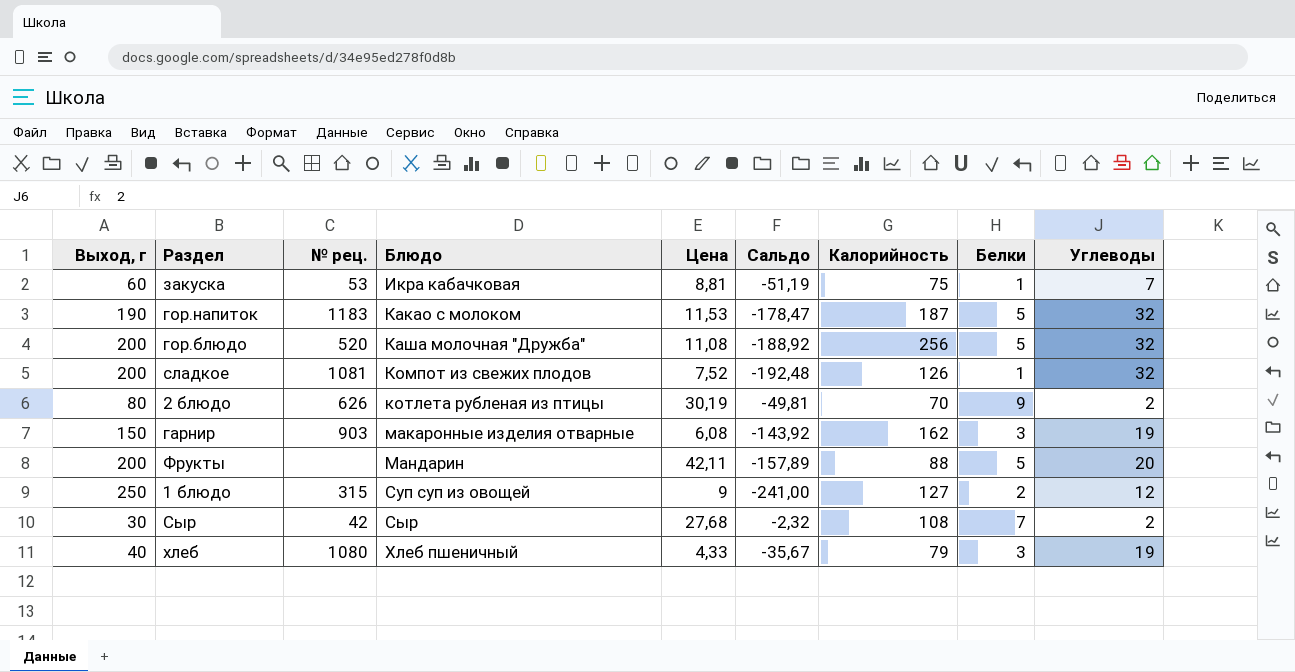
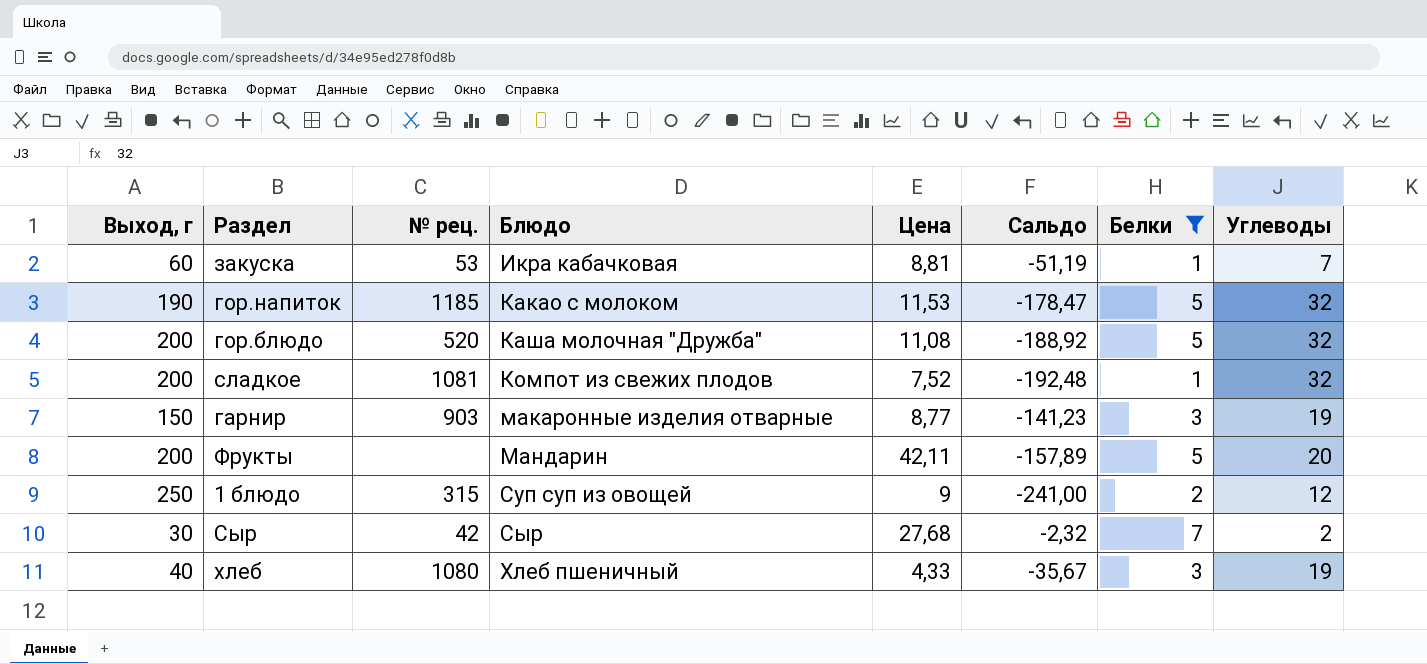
filter: none -> Белки != 9
column Калорийность | position: 7 -> none
гор.напиток | № рец.: 1183 -> 1185
гарнир | Цена: 6,08 -> 8,77
гарнир | Сальдо: -143,92 -> -141,23

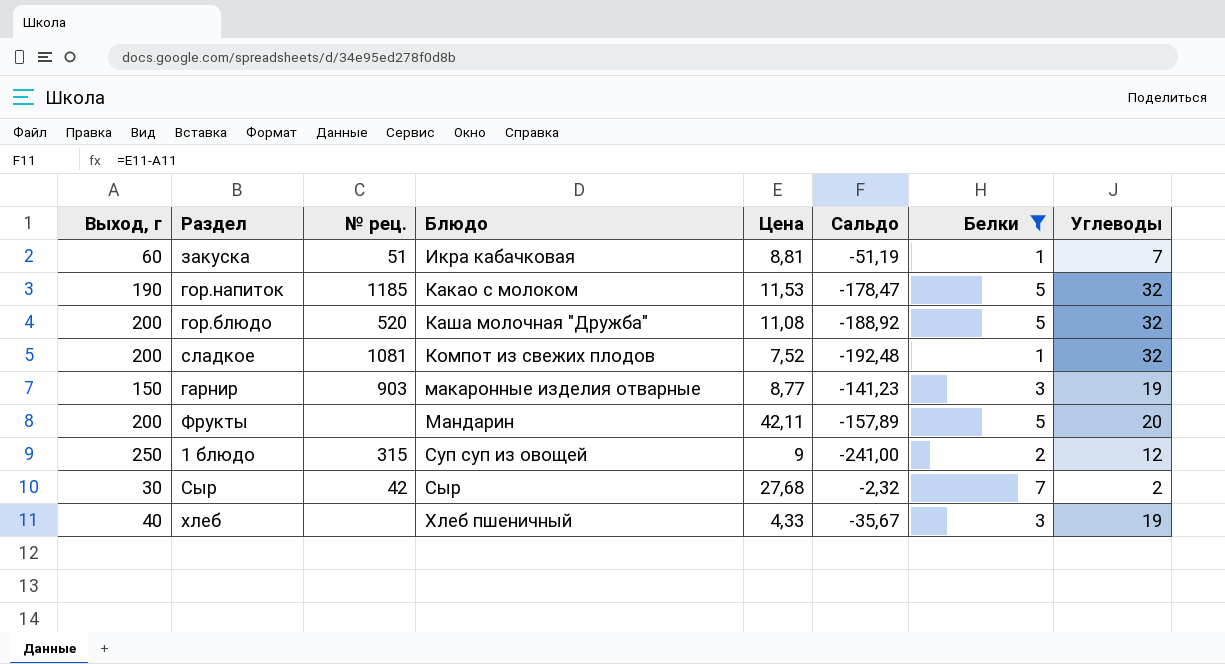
закуска | № рец.: 53 -> 51
хлеб | № рец.: 1080 -> none

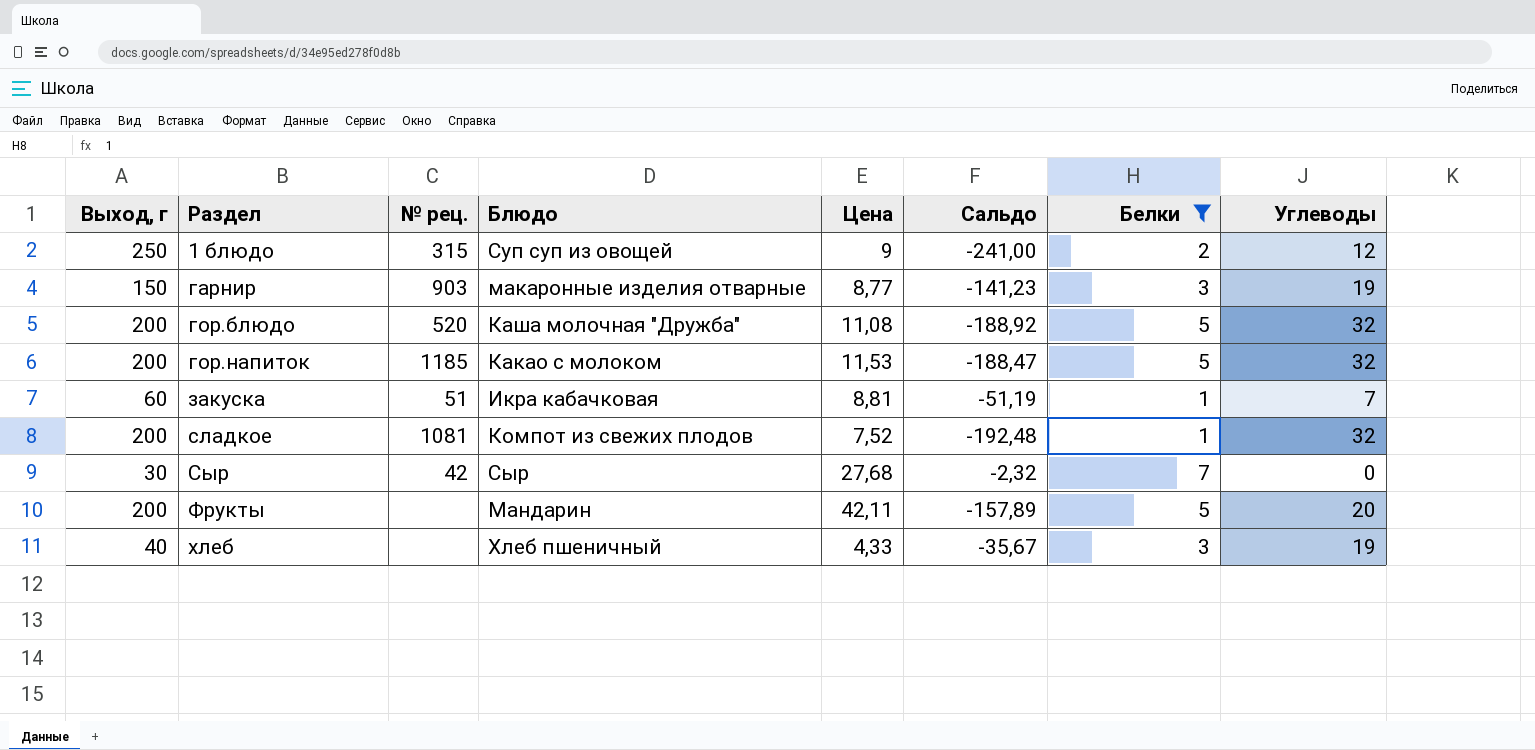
row order: Блюдо ascending -> Раздел ascending
гор.напиток | Выход, г: 190 -> 200
гор.напиток | Сальдо: -178,47 -> -188,47
Сыр | Углеводы: 2 -> 0

